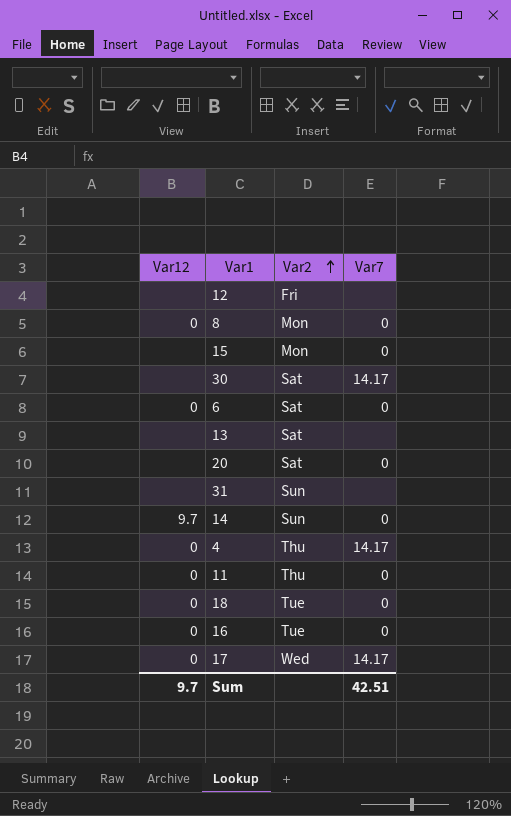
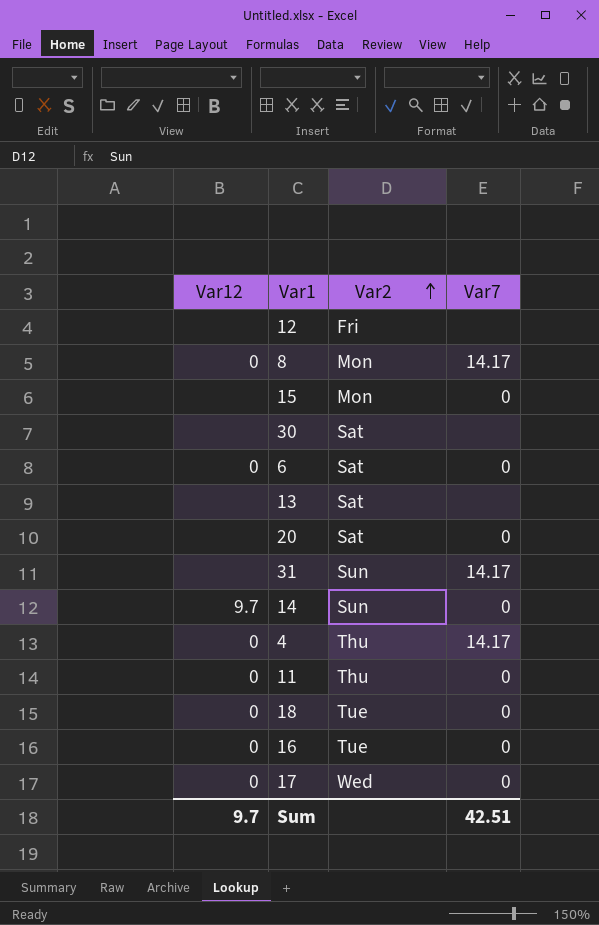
8 | Var7: 0 -> 14.17
30 | Var7: 14.17 -> none
31 | Var7: none -> 14.17
17 | Var7: 14.17 -> 0

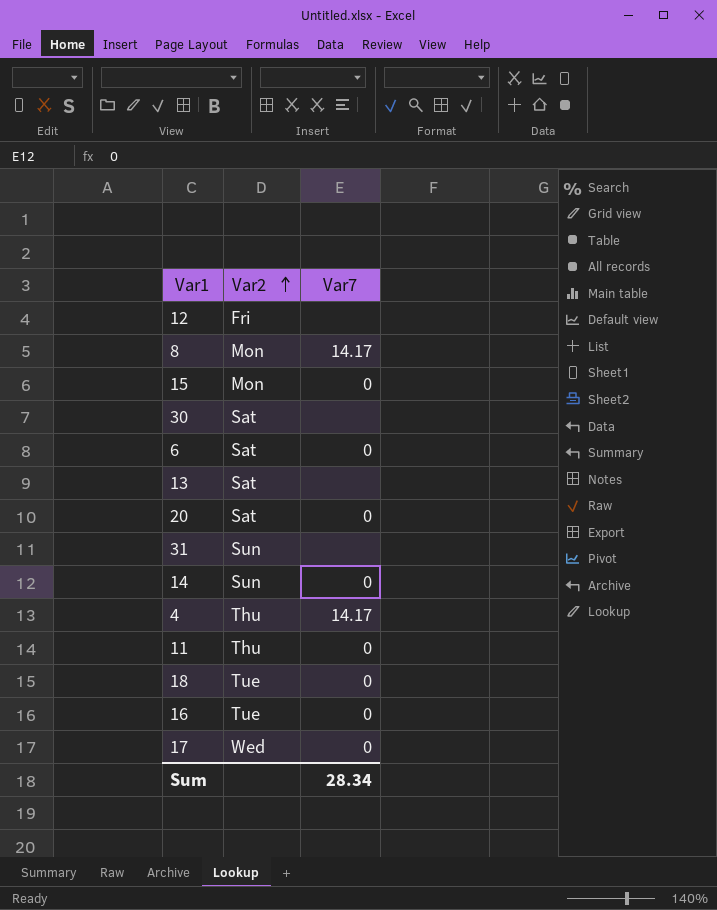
column Var12 | position: 1 -> none
31 | Var7: 14.17 -> none
Sum | Var7: 42.51 -> 28.34

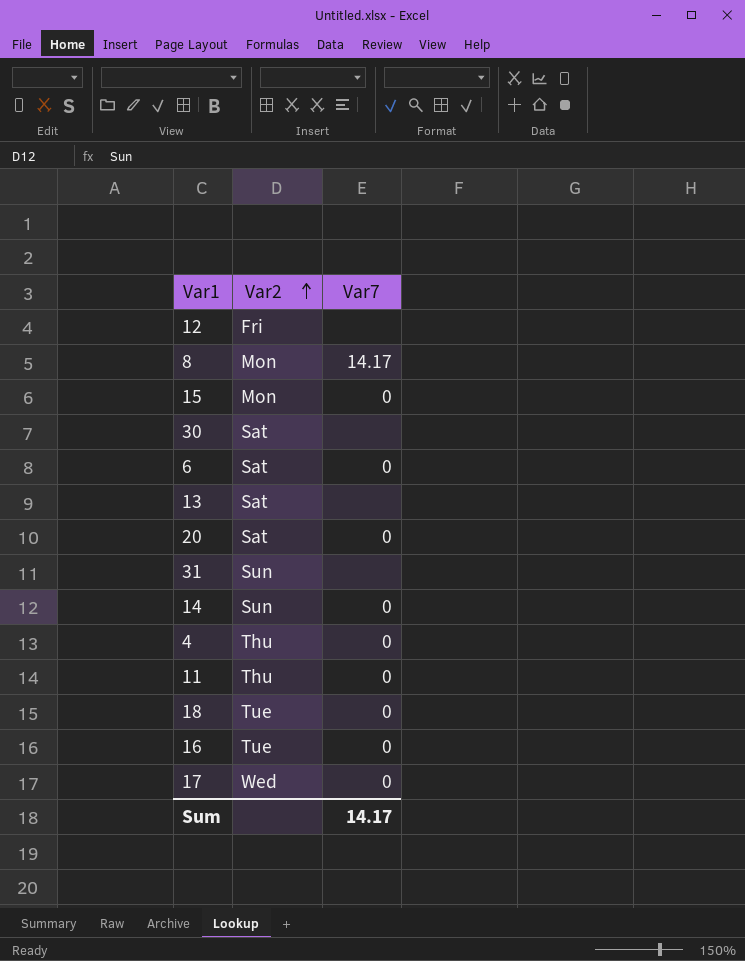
4 | Var7: 14.17 -> 0
Sum | Var7: 28.34 -> 14.17

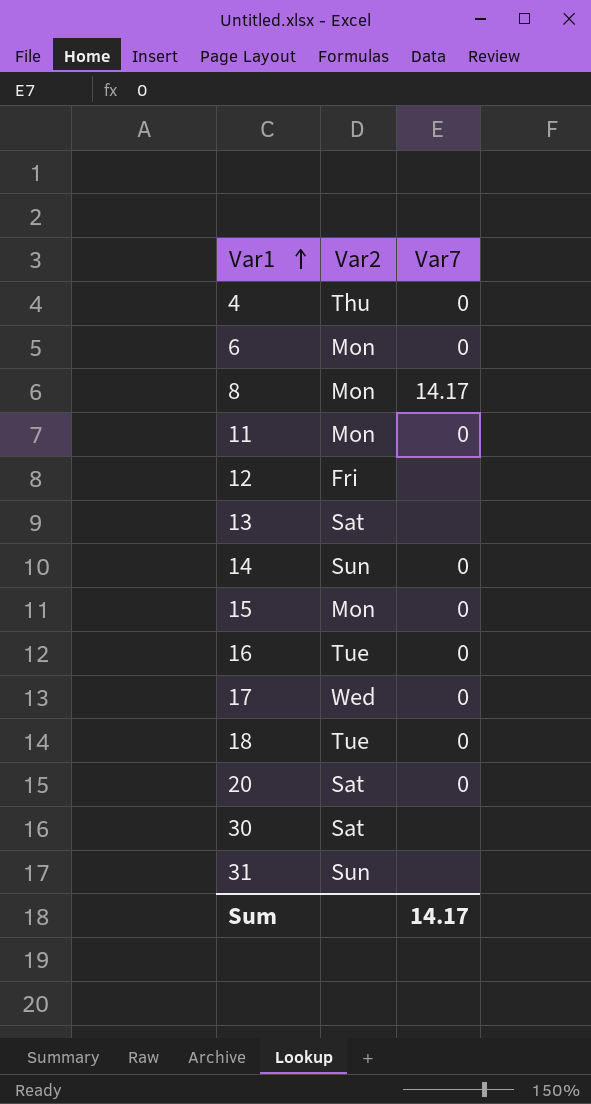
row order: Var2 ascending -> Var1 ascending
6 | Var2: Sat -> Mon
11 | Var2: Thu -> Mon

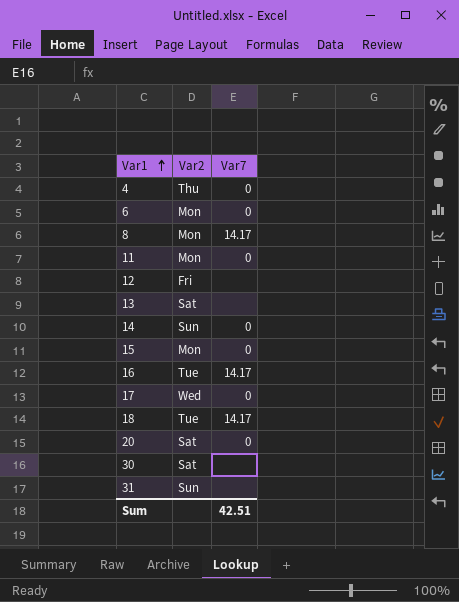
16 | Var7: 0 -> 14.17
18 | Var7: 0 -> 14.17
Sum | Var7: 14.17 -> 42.51

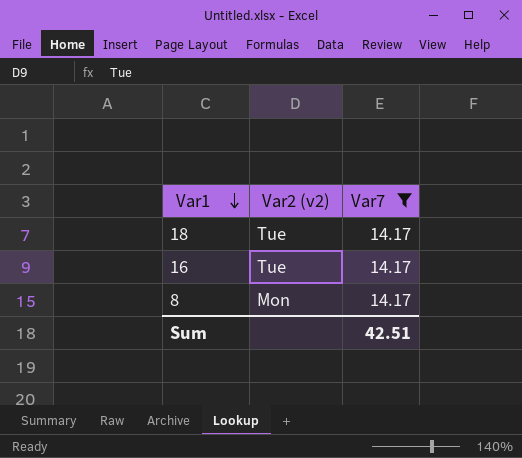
filter: none -> Var7 = 14.17
row order: Var1 ascending -> Var1 descending
column name: Var2 -> Var2 (v2)

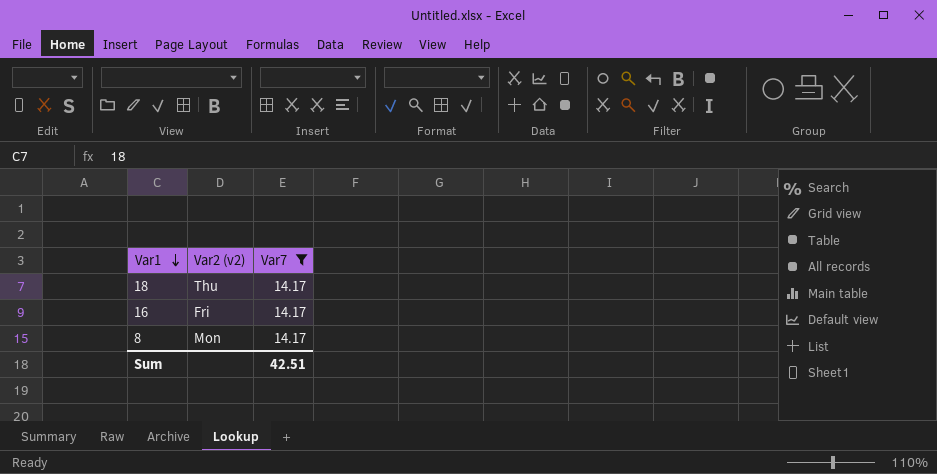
18 | Var2 (v2): Tue -> Thu
16 | Var2 (v2): Tue -> Fri

